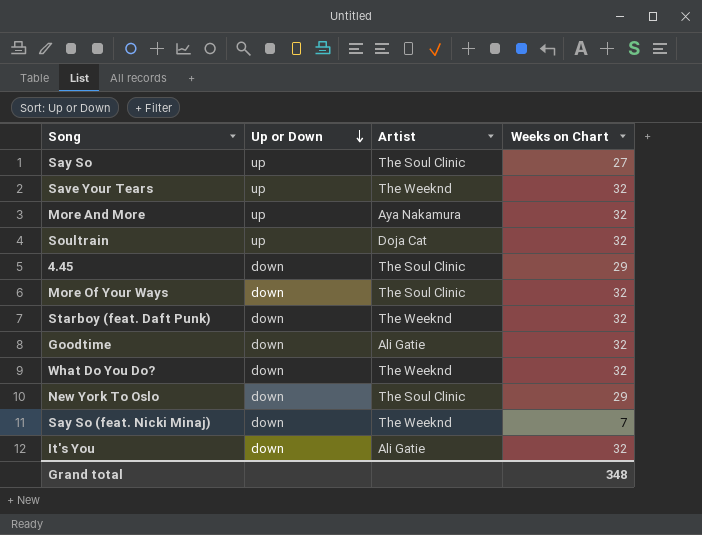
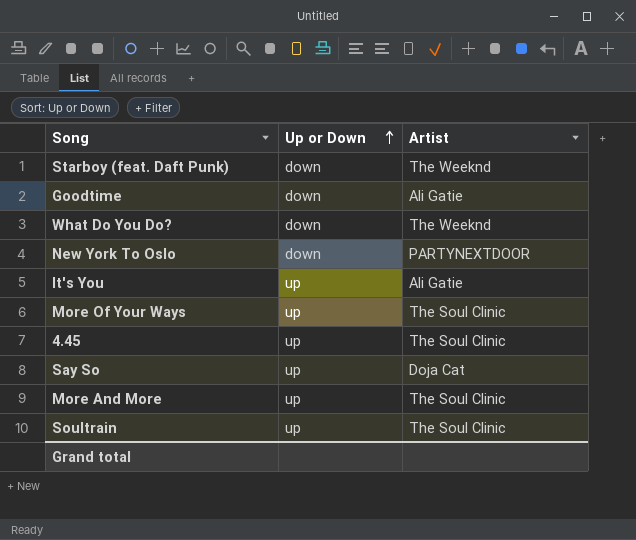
row order: Up or Down descending -> Up or Down ascending
column Weeks on Chart | position: 4 -> none
row Save Your Tears: up | The Weeknd | 32 -> none
row Say So (feat. Nicki Minaj): down | The Weeknd | 7 -> none
New York To Oslo | Artist: The Soul Clinic -> PARTYNEXTDOOR
It's You | Up or Down: down -> up
More Of Your Ways | Up or Down: down -> up
4.45 | Up or Down: down -> up
Say So | Artist: The Soul Clinic -> Doja Cat
More And More | Artist: Aya Nakamura -> The Soul Clinic
Soultrain | Artist: Doja Cat -> The Soul Clinic

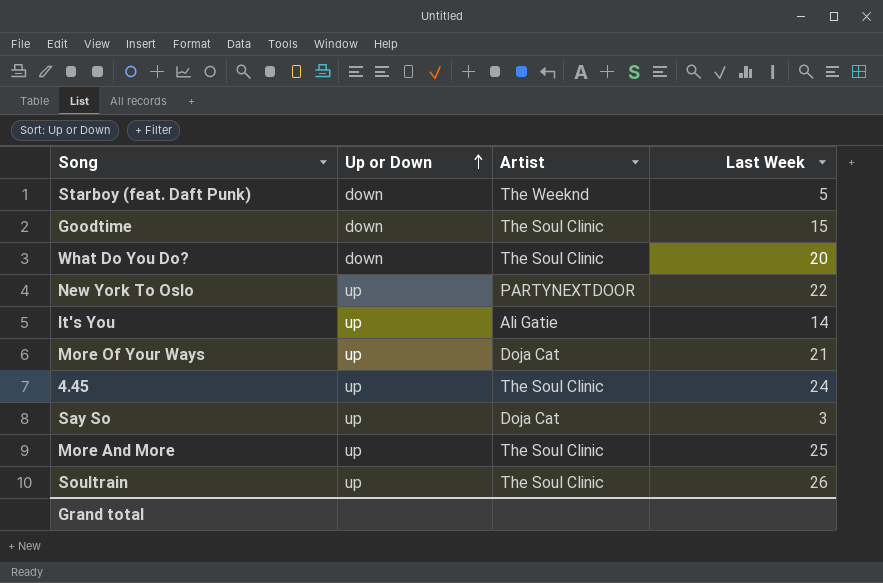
column Last Week | position: none -> 4
Goodtime | Artist: Ali Gatie -> The Soul Clinic
What Do You Do? | Artist: The Weeknd -> The Soul Clinic
New York To Oslo | Up or Down: down -> up
More Of Your Ways | Artist: The Soul Clinic -> Doja Cat

